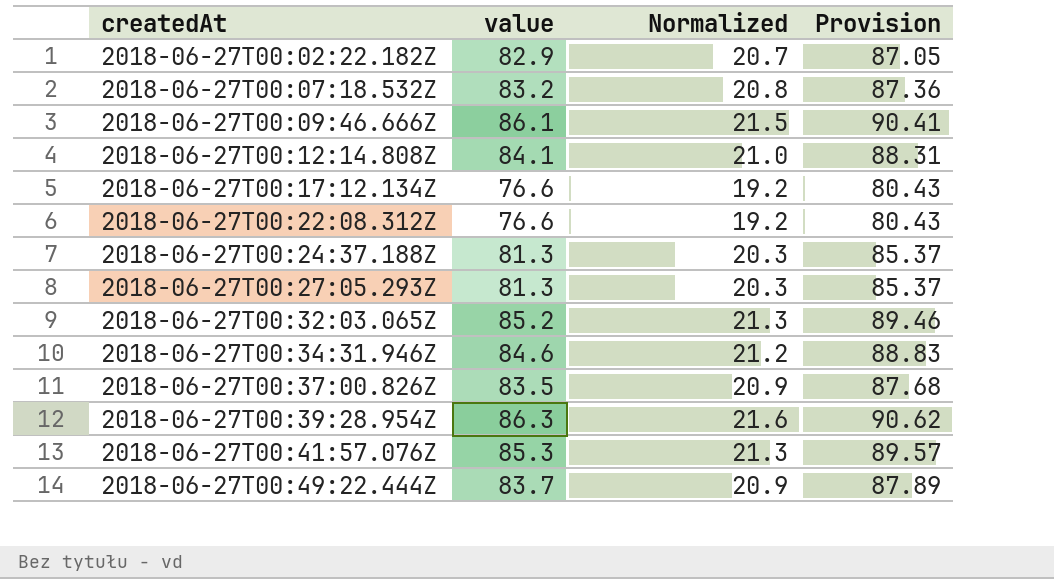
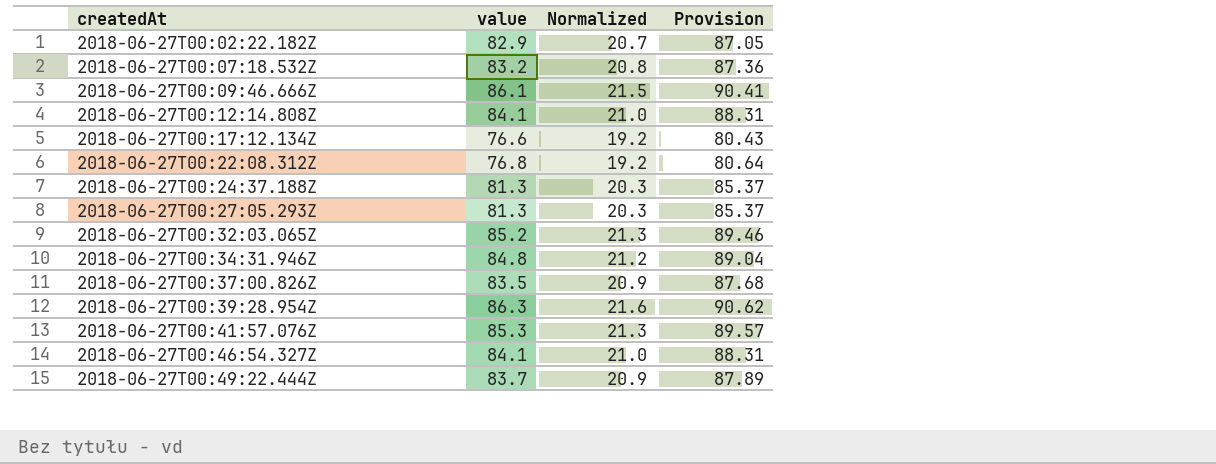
2018-06-27T00:22:08.312Z | value: 76.6 -> 76.8
2018-06-27T00:22:08.312Z | Provision: 80.43 -> 80.64
2018-06-27T00:34:31.946Z | value: 84.6 -> 84.8
2018-06-27T00:34:31.946Z | Provision: 88.83 -> 89.04
row 2018-06-27T00:46:54.327Z: none -> 84.1 | 21.0 | 88.31

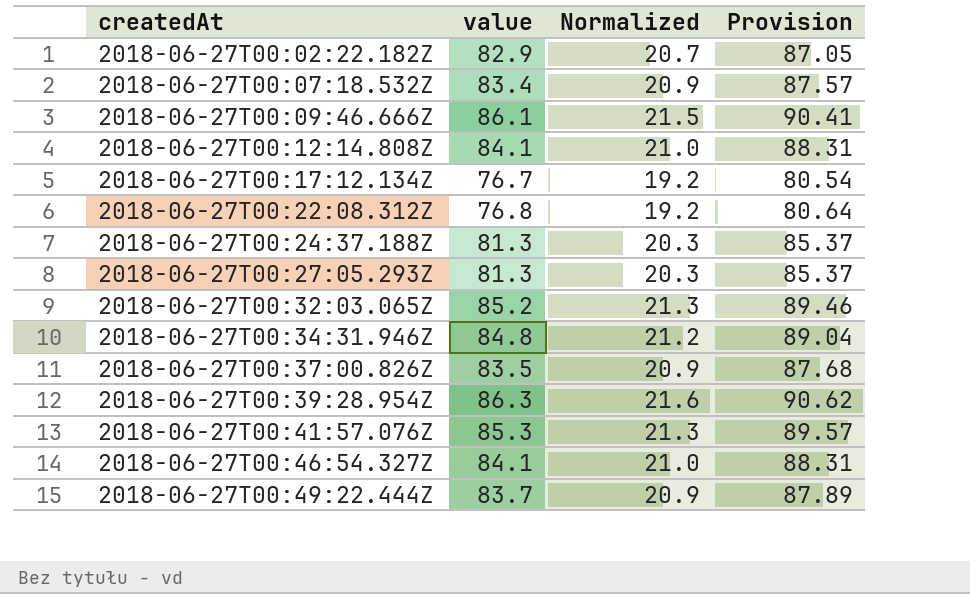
2018-06-27T00:07:18.532Z | value: 83.2 -> 83.4
2018-06-27T00:07:18.532Z | Normalized: 20.8 -> 20.9
2018-06-27T00:07:18.532Z | Provision: 87.36 -> 87.57
2018-06-27T00:17:12.134Z | value: 76.6 -> 76.7
2018-06-27T00:17:12.134Z | Provision: 80.43 -> 80.54

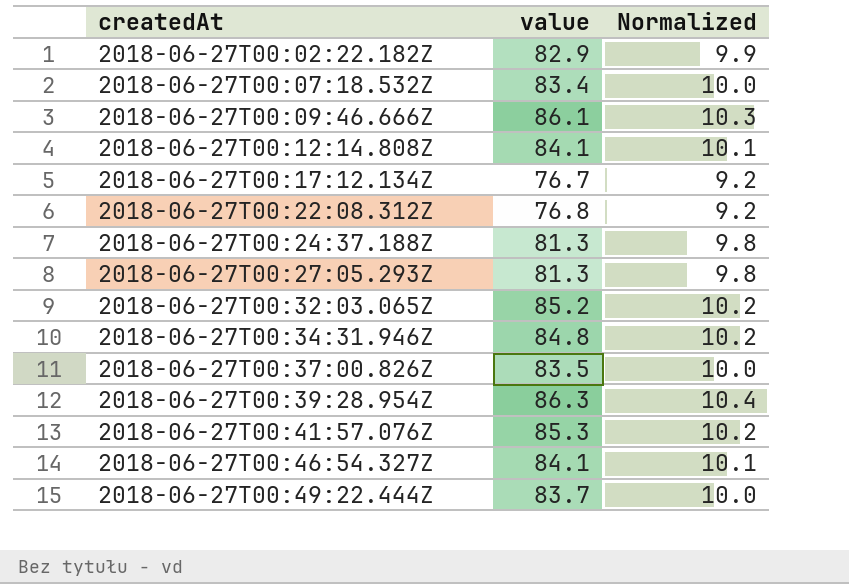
column Provision | formula: [value] * 1.05 -> none
column Normalized | formula: [value] * 0.25 -> [value] * 0.12

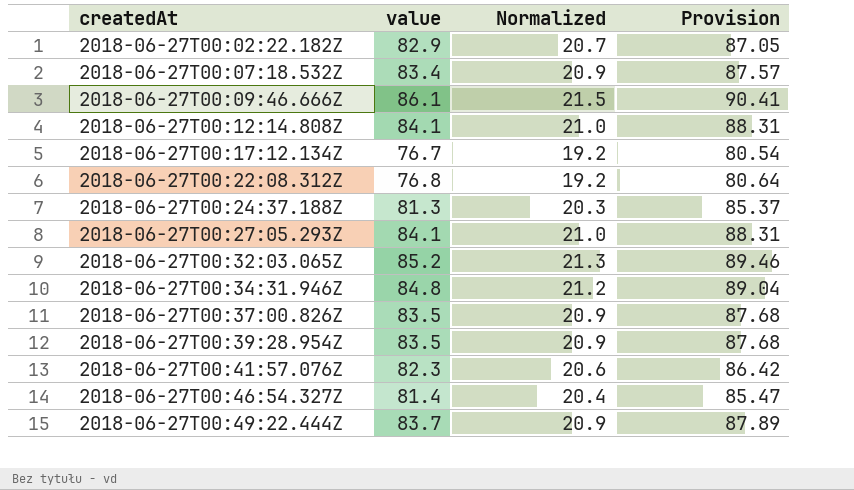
column Normalized | formula: [value] * 0.12 -> [value] * 0.25
column Provision | formula: none -> [value] * 1.05
2018-06-27T00:27:05.293Z | value: 81.3 -> 84.1
2018-06-27T00:39:28.954Z | value: 86.3 -> 83.5
2018-06-27T00:41:57.076Z | value: 85.3 -> 82.3
2018-06-27T00:46:54.327Z | value: 84.1 -> 81.4

